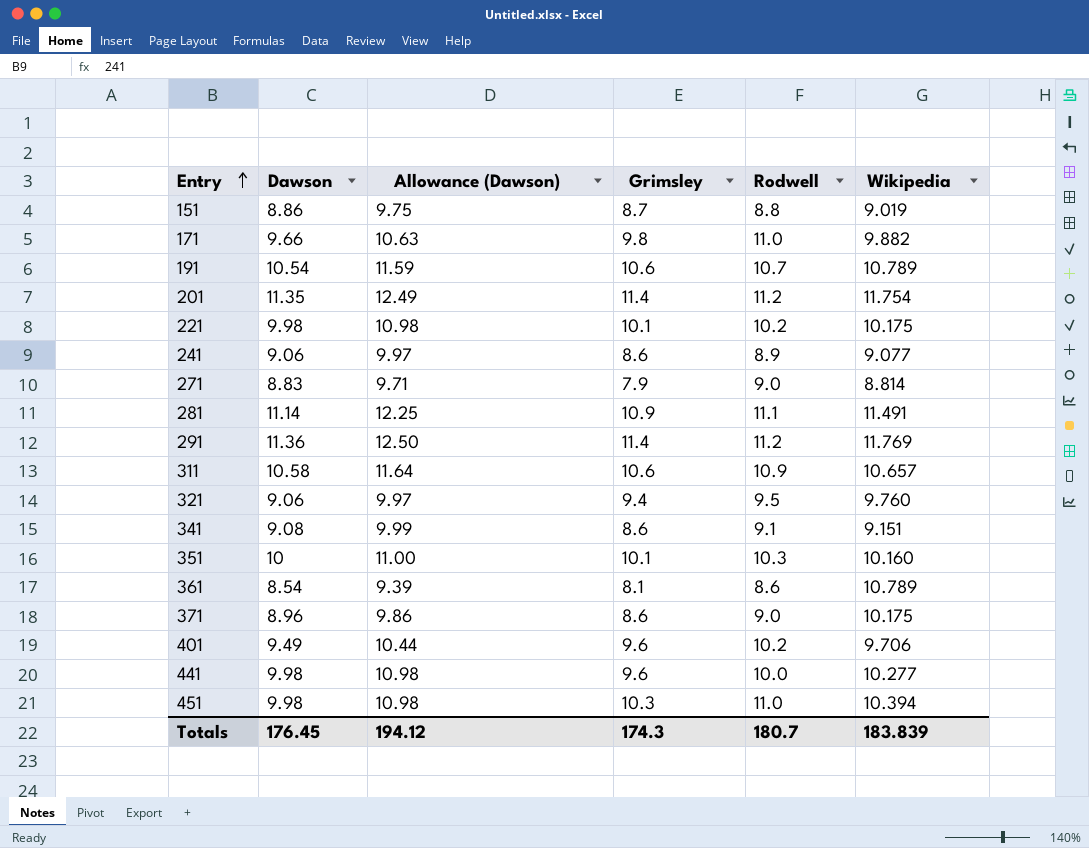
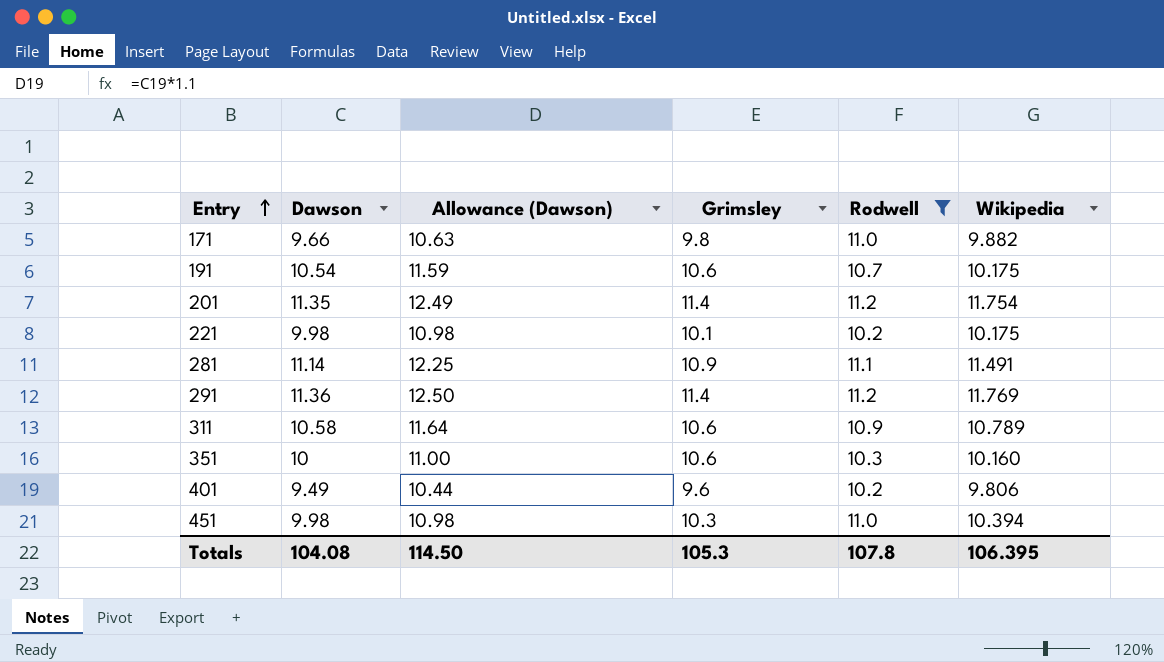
filter: none -> Rodwell >= 10.2
191 | Wikipedia: 10.789 -> 10.175
311 | Wikipedia: 10.657 -> 10.789
351 | Grimsley: 10.1 -> 10.6
401 | Wikipedia: 9.706 -> 9.806
Totals | Dawson: 176.45 -> 104.08
Totals | Allowance (Dawson): 194.12 -> 114.50
Totals | Grimsley: 174.3 -> 105.3
Totals | Rodwell: 180.7 -> 107.8
Totals | Wikipedia: 183.839 -> 106.395

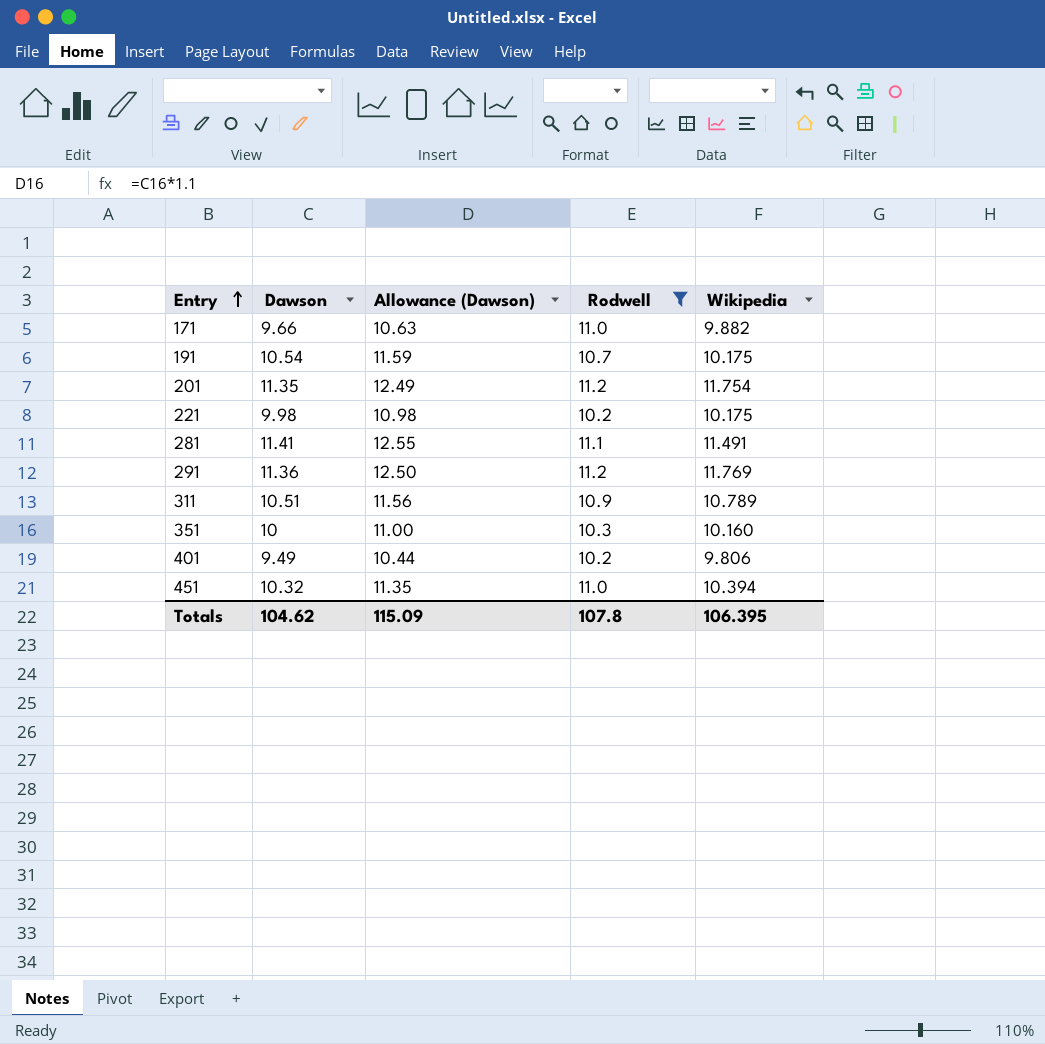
column Grimsley | position: 4 -> none
281 | Dawson: 11.14 -> 11.41
281 | Allowance (Dawson): 12.25 -> 12.55
311 | Dawson: 10.58 -> 10.51
311 | Allowance (Dawson): 11.64 -> 11.56
451 | Dawson: 9.98 -> 10.32
451 | Allowance (Dawson): 10.98 -> 11.35
Totals | Dawson: 104.08 -> 104.62
Totals | Allowance (Dawson): 114.50 -> 115.09

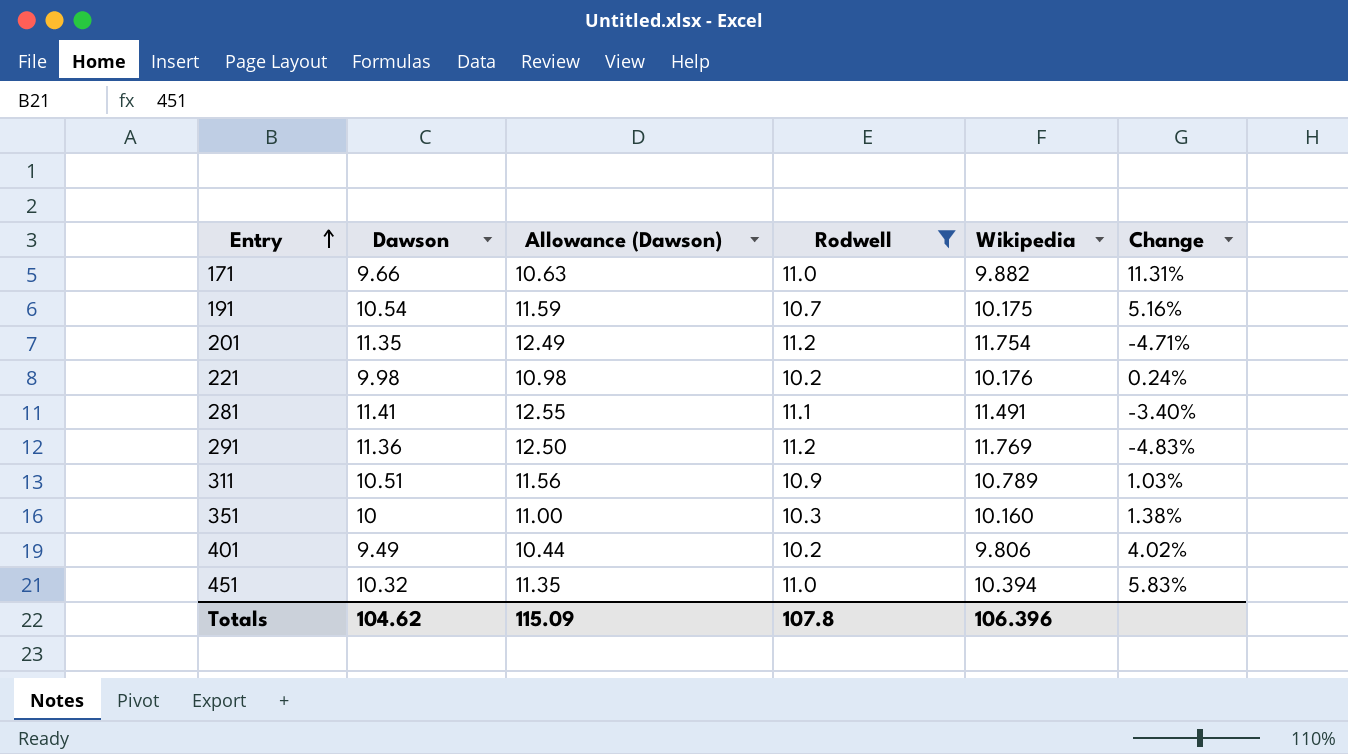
column Change | formula: none -> ([Rodwell] - [Wikipedia]) / [Wikipedia]
221 | Wikipedia: 10.175 -> 10.176
Totals | Wikipedia: 106.395 -> 106.396

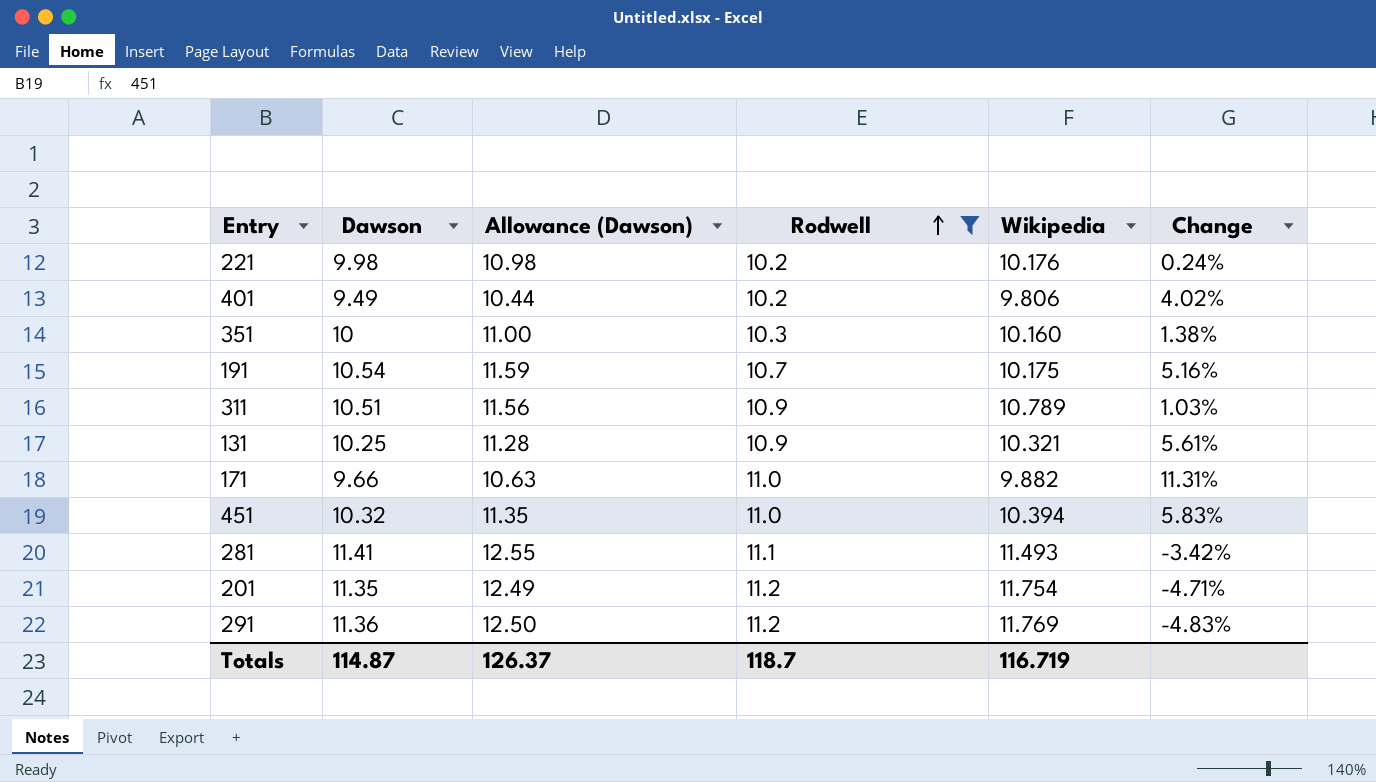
row order: Entry ascending -> Rodwell ascending
row 131: none -> 10.25 | 11.28 | 10.9 | 10.321 | 5.61%
281 | Wikipedia: 11.491 -> 11.493
281 | Change: -3.40% -> -3.42%
Totals | Dawson: 104.62 -> 114.87
Totals | Allowance (Dawson): 115.09 -> 126.37
Totals | Rodwell: 107.8 -> 118.7
Totals | Wikipedia: 106.396 -> 116.719

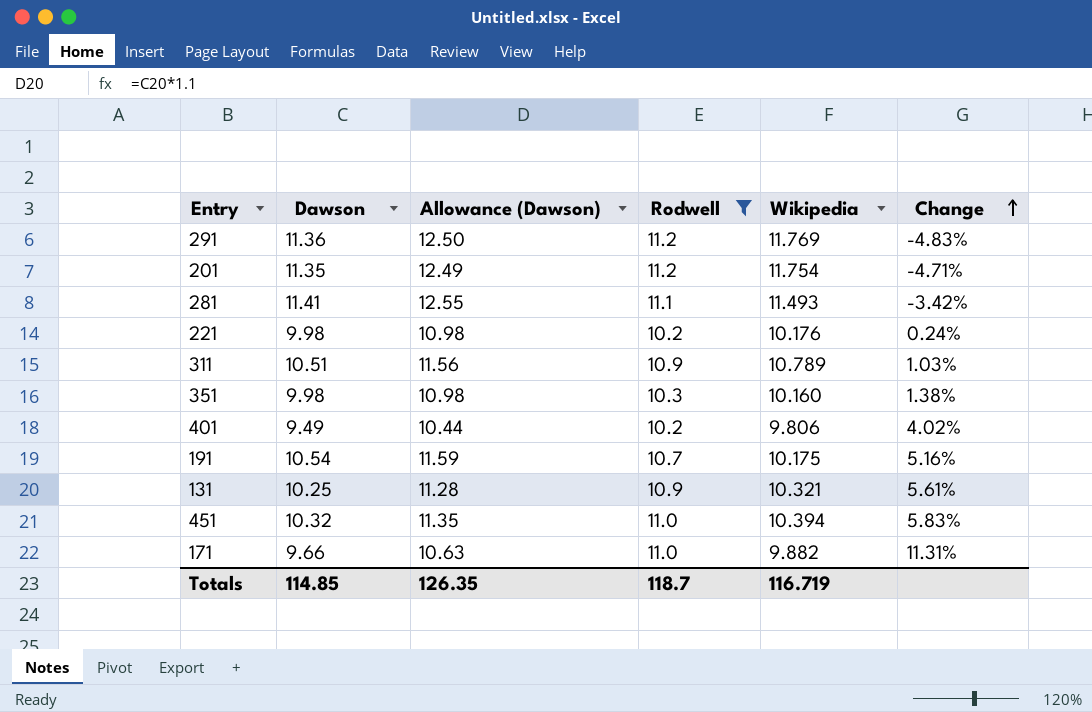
row order: Rodwell ascending -> Change ascending
351 | Dawson: 10 -> 9.98
351 | Allowance (Dawson): 11.00 -> 10.98
Totals | Dawson: 114.87 -> 114.85
Totals | Allowance (Dawson): 126.37 -> 126.35

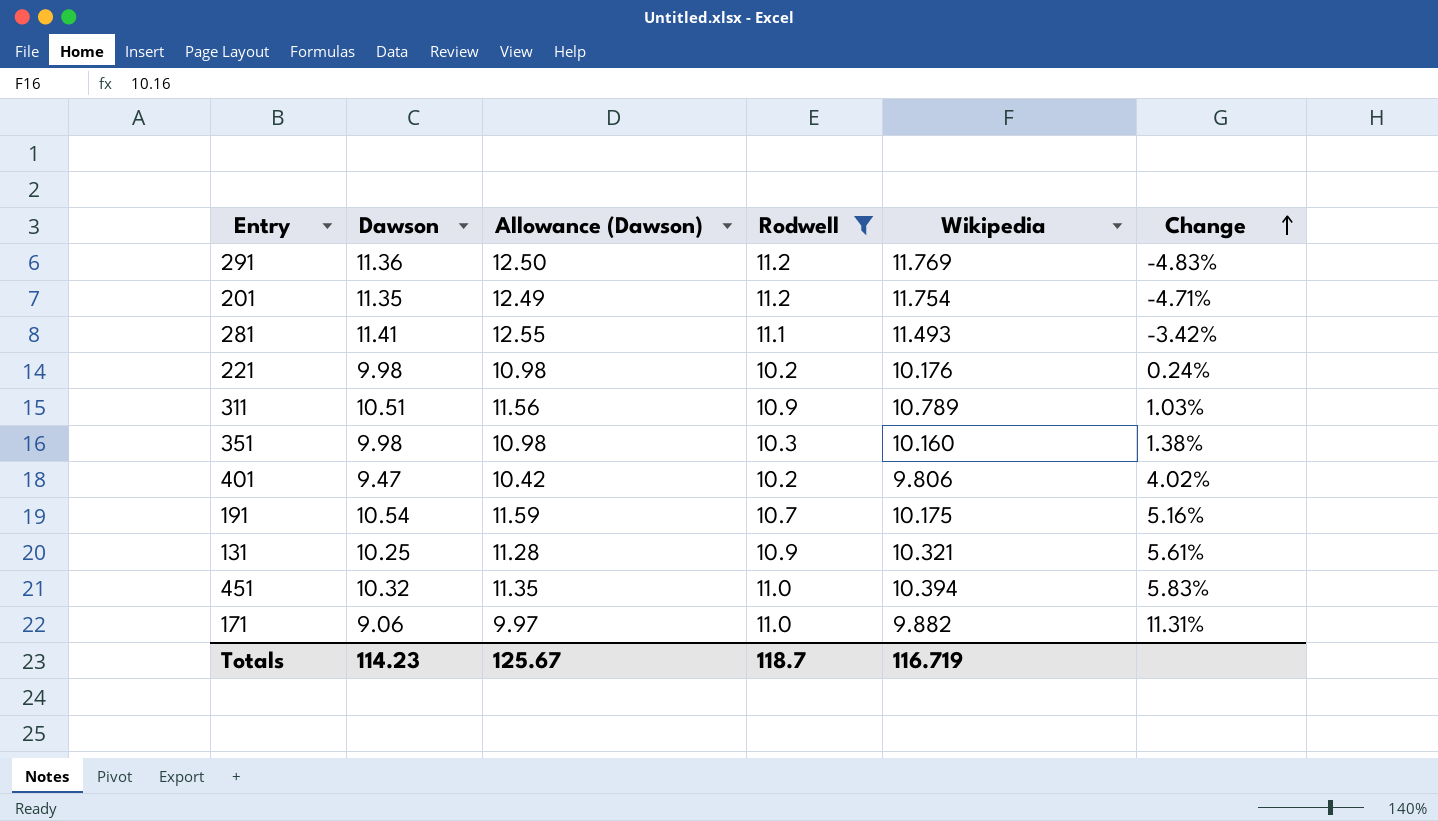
401 | Dawson: 9.49 -> 9.47
401 | Allowance (Dawson): 10.44 -> 10.42
171 | Dawson: 9.66 -> 9.06
171 | Allowance (Dawson): 10.63 -> 9.97
Totals | Dawson: 114.85 -> 114.23
Totals | Allowance (Dawson): 126.35 -> 125.67

